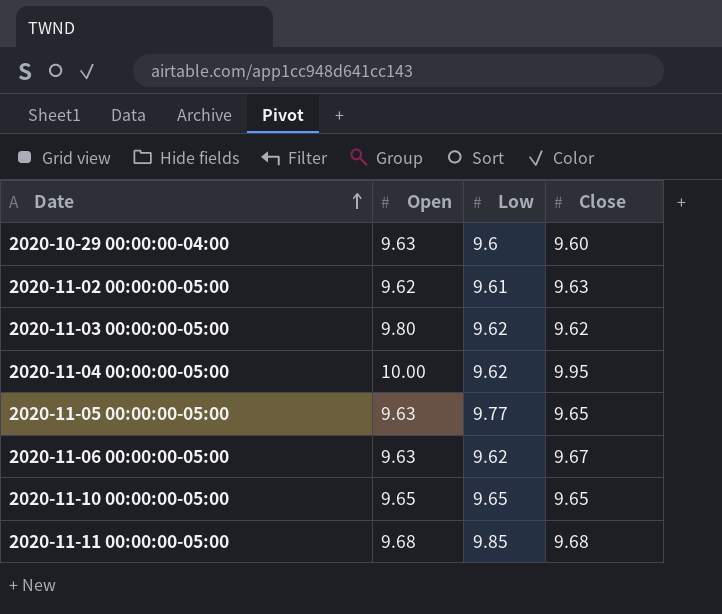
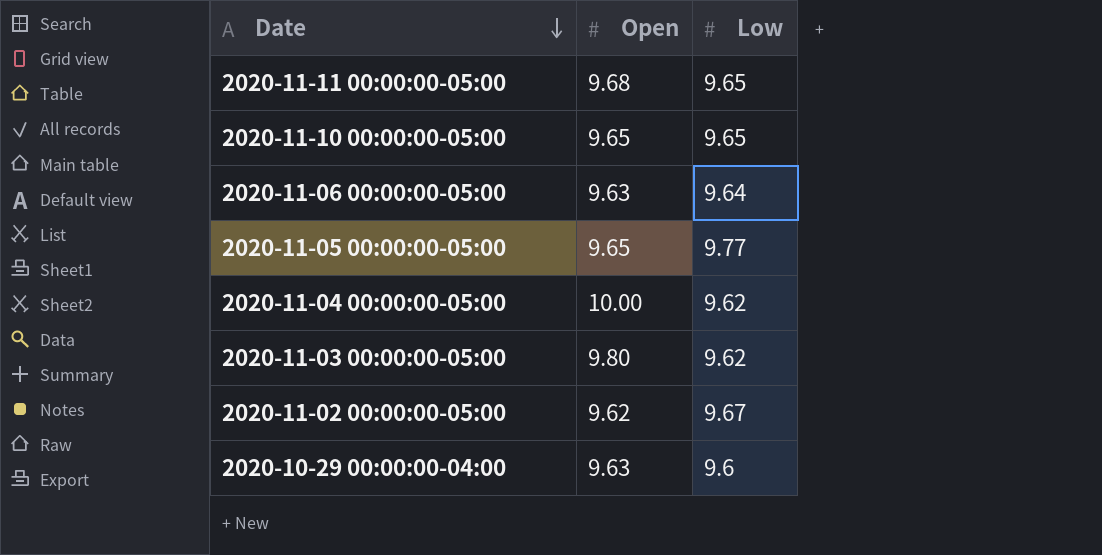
row order: Date ascending -> Date descending
column Close | position: 4 -> none
2020-11-11 00:00:00-05:00 | Low: 9.85 -> 9.65
2020-11-06 00:00:00-05:00 | Low: 9.62 -> 9.64
2020-11-05 00:00:00-05:00 | Open: 9.63 -> 9.65
2020-11-02 00:00:00-05:00 | Low: 9.61 -> 9.67

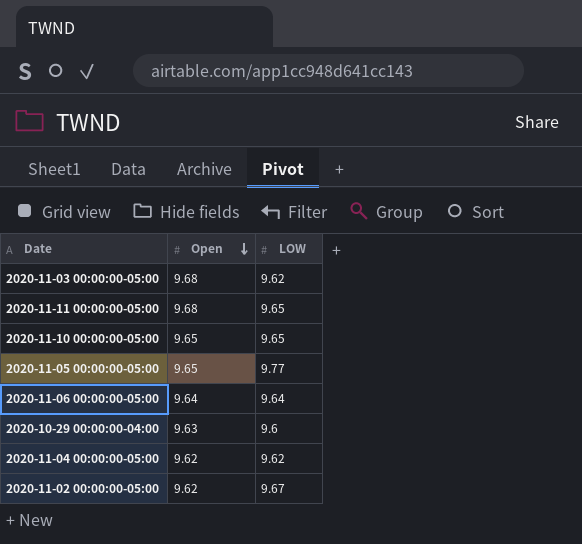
row order: Date descending -> Open descending
column name: Low -> LOW
2020-11-03 00:00:00-05:00 | Open: 9.80 -> 9.68
2020-11-06 00:00:00-05:00 | Open: 9.63 -> 9.64
2020-11-04 00:00:00-05:00 | Open: 10.00 -> 9.62

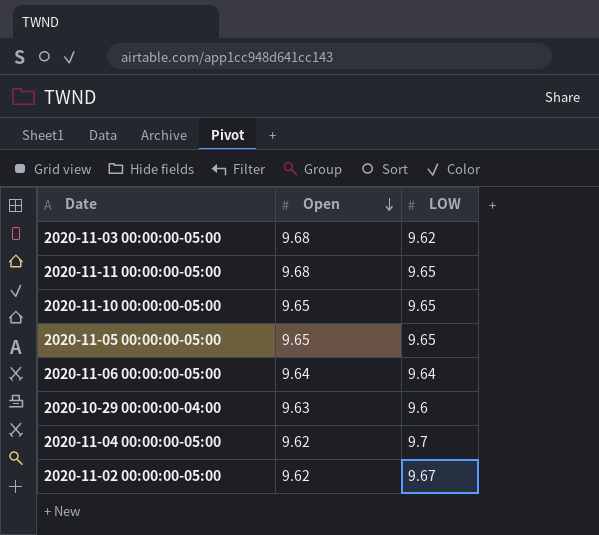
2020-11-05 00:00:00-05:00 | LOW: 9.77 -> 9.65
2020-11-04 00:00:00-05:00 | LOW: 9.62 -> 9.7

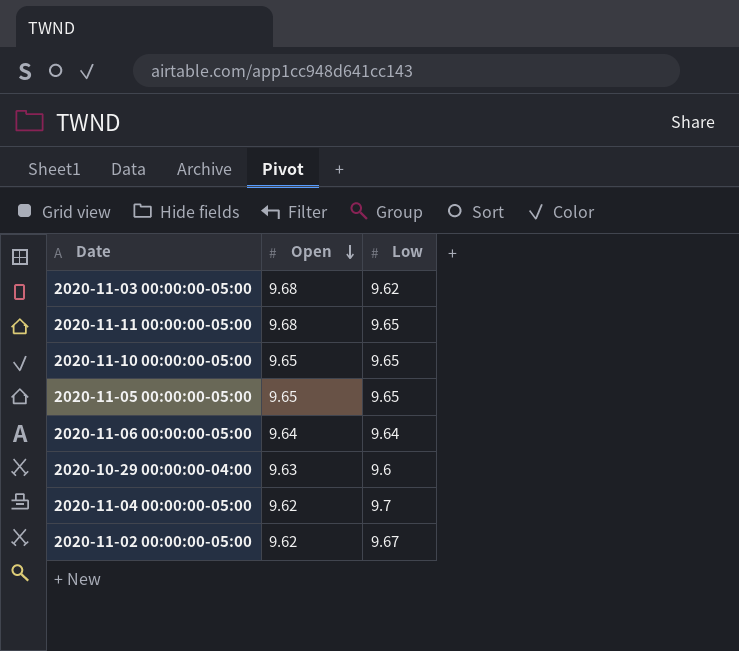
column name: LOW -> Low

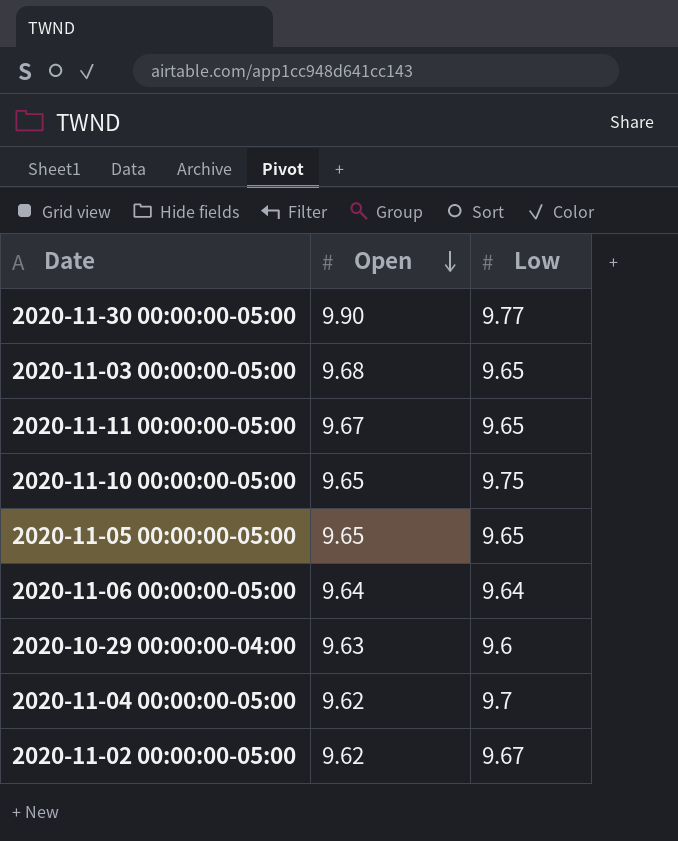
row 2020-11-30 00:00:00-05:00: none -> 9.90 | 9.77
2020-11-03 00:00:00-05:00 | Low: 9.62 -> 9.65
2020-11-11 00:00:00-05:00 | Open: 9.68 -> 9.67
2020-11-10 00:00:00-05:00 | Low: 9.65 -> 9.75

